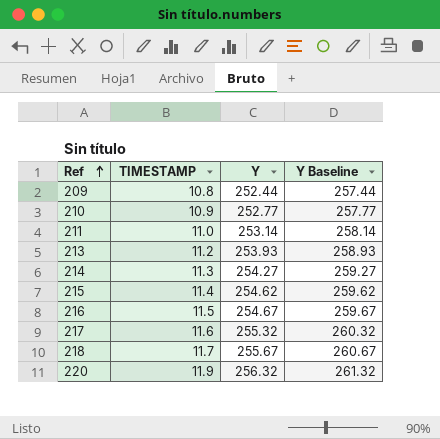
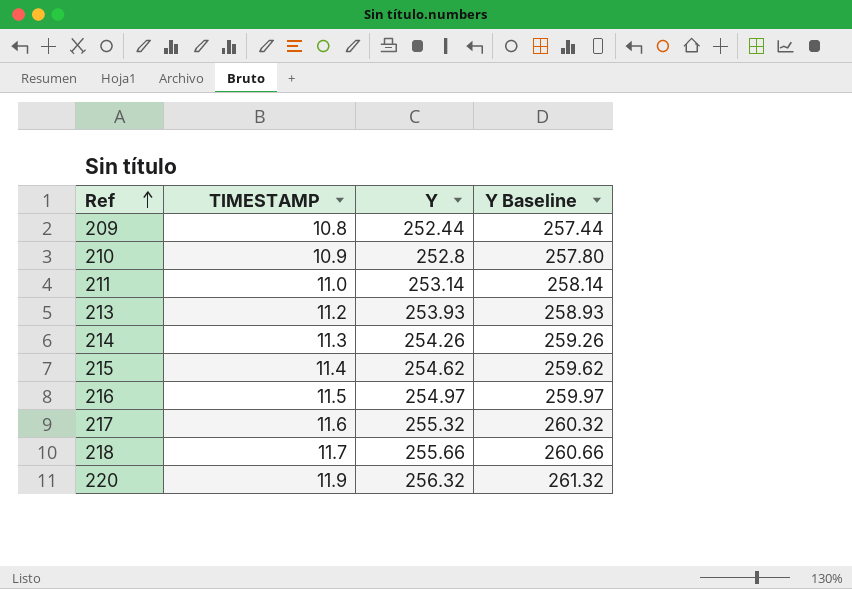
210 | Y: 252.77 -> 252.8
210 | Y Baseline: 257.77 -> 257.80
214 | Y: 254.27 -> 254.26
214 | Y Baseline: 259.27 -> 259.26
216 | Y: 254.67 -> 254.97
216 | Y Baseline: 259.67 -> 259.97
218 | Y: 255.67 -> 255.66
218 | Y Baseline: 260.67 -> 260.66

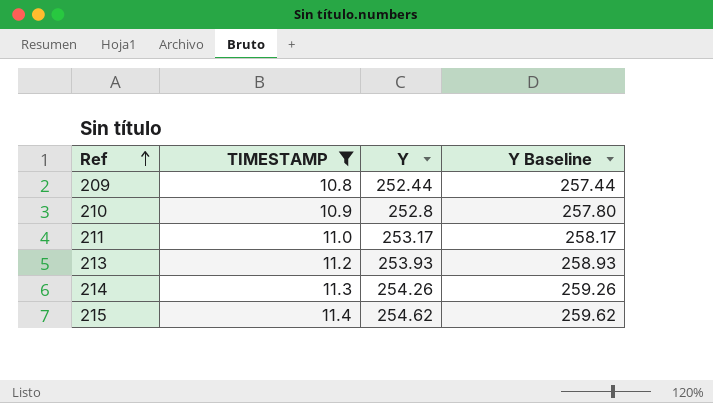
filter: none -> TIMESTAMP <= 11.4
211 | Y: 253.14 -> 253.17
211 | Y Baseline: 258.14 -> 258.17

